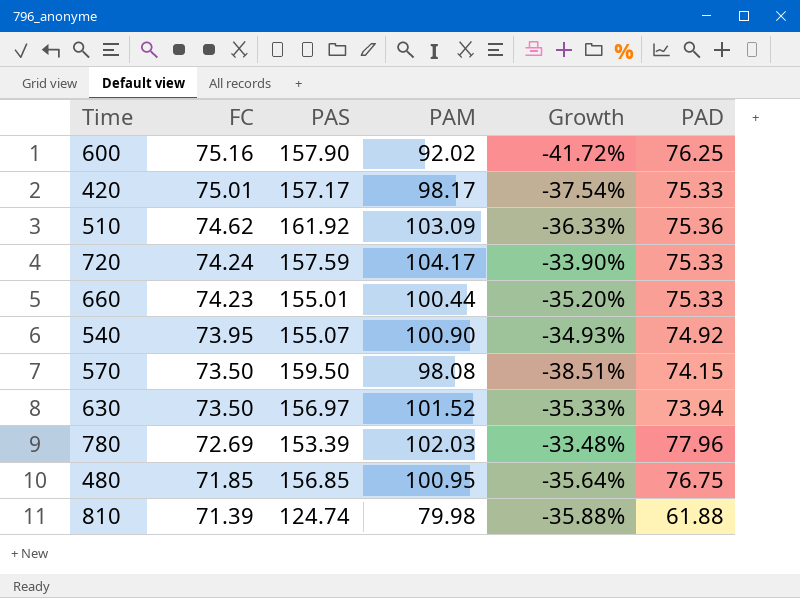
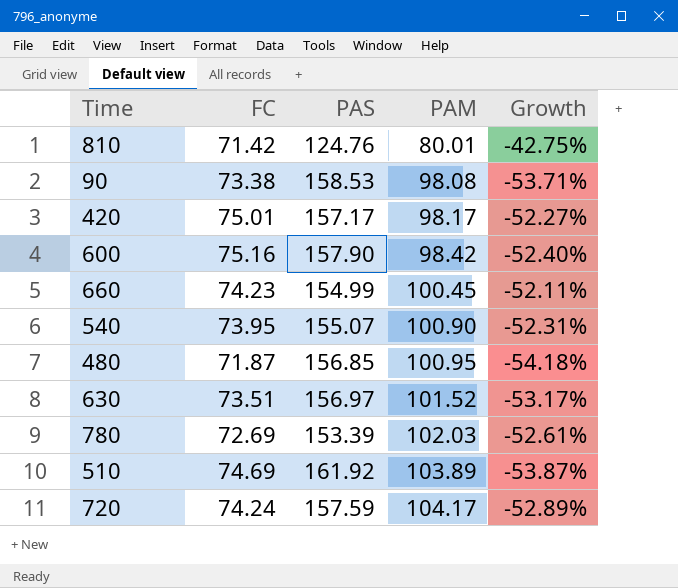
row order: FC descending -> PAM ascending
column PAD | position: 6 -> none
column Growth | formula: ([PAM] - [PAS]) / [PAS] -> ([FC] - [PAS]) / [PAS]
row 570: 73.50 | 159.50 | 98.08 | -38.51% | 74.15 -> none
810 | FC: 71.39 -> 71.42
810 | PAS: 124.74 -> 124.76
810 | PAM: 79.98 -> 80.01
row 90: none -> 73.38 | 158.53 | 98.08 | -53.71%
600 | PAM: 92.02 -> 98.42
660 | PAS: 155.01 -> 154.99
660 | PAM: 100.44 -> 100.45
480 | FC: 71.85 -> 71.87
630 | FC: 73.50 -> 73.51
510 | FC: 74.62 -> 74.69
510 | PAM: 103.09 -> 103.89

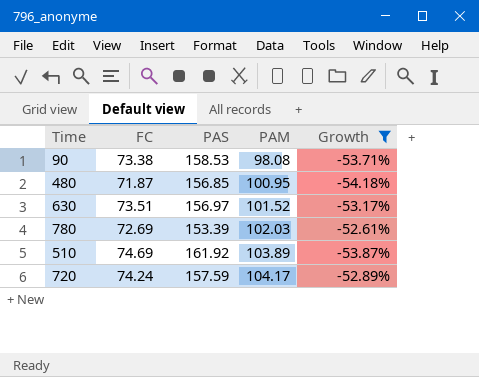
filter: none -> Growth <= -52.61%

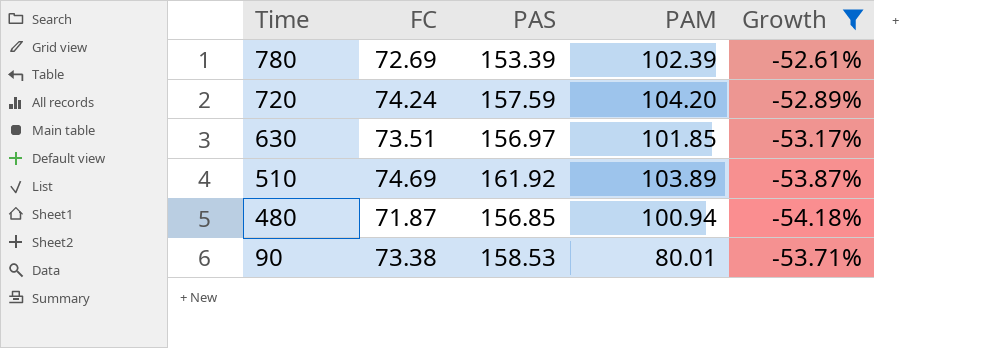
row order: PAM ascending -> Time descending
780 | PAM: 102.03 -> 102.39
720 | PAM: 104.17 -> 104.20
630 | PAM: 101.52 -> 101.85
480 | PAM: 100.95 -> 100.94
90 | PAM: 98.08 -> 80.01

